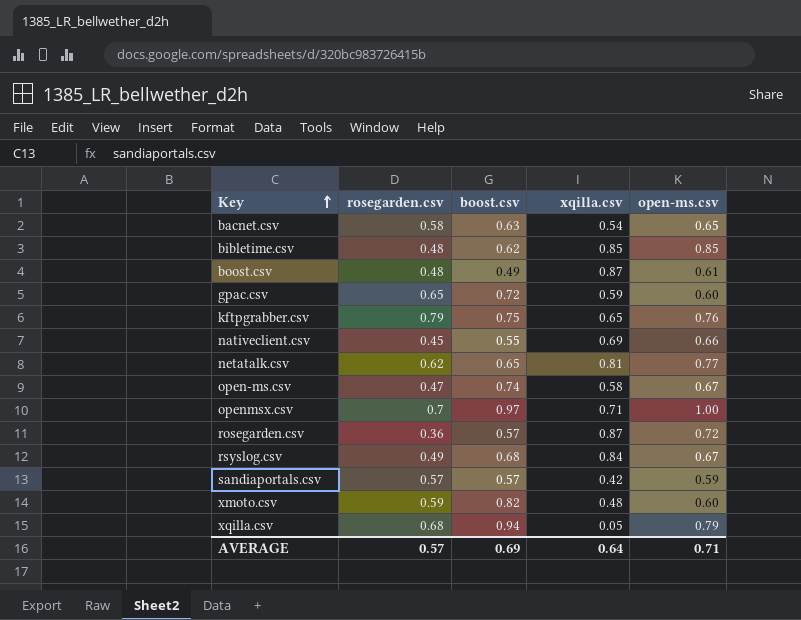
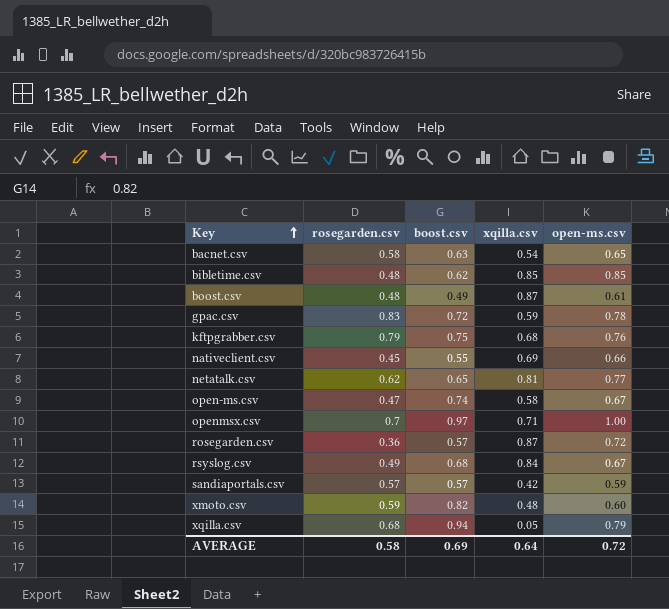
gpac.csv | rosegarden.csv: 0.65 -> 0.83
gpac.csv | open-ms.csv: 0.60 -> 0.78
kftpgrabber.csv | xqilla.csv: 0.65 -> 0.68
AVERAGE | rosegarden.csv: 0.57 -> 0.58
AVERAGE | open-ms.csv: 0.71 -> 0.72

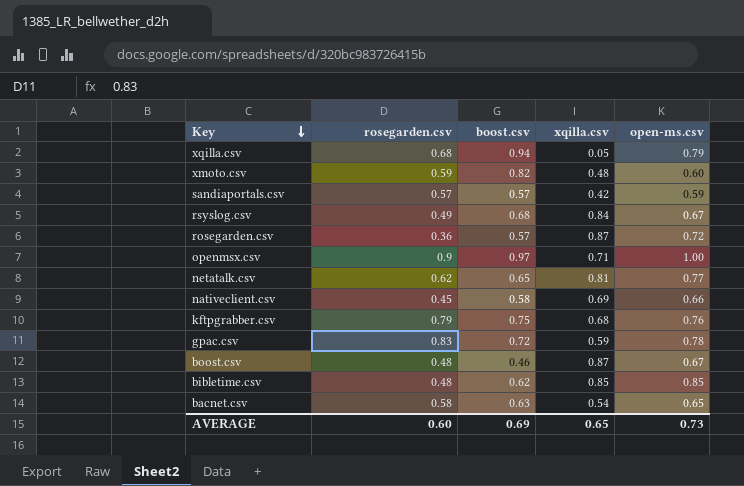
row order: Key ascending -> Key descending
row open-ms.csv: 0.47 | 0.74 | 0.58 | 0.67 -> none
openmsx.csv | rosegarden.csv: 0.7 -> 0.9
nativeclient.csv | boost.csv: 0.55 -> 0.58
boost.csv | boost.csv: 0.49 -> 0.46
boost.csv | open-ms.csv: 0.61 -> 0.67
AVERAGE | rosegarden.csv: 0.58 -> 0.60
AVERAGE | xqilla.csv: 0.64 -> 0.65
AVERAGE | open-ms.csv: 0.72 -> 0.73

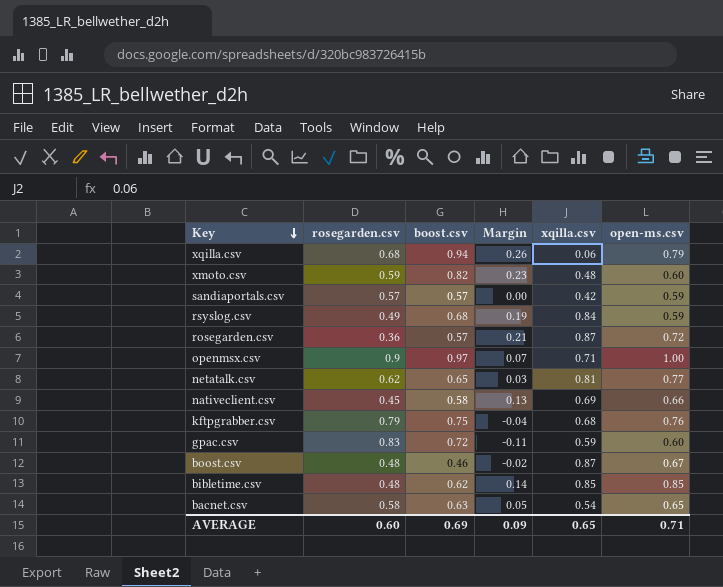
column Margin | formula: none -> [boost.csv] - [rosegarden.csv]
xqilla.csv | xqilla.csv: 0.05 -> 0.06
rsyslog.csv | open-ms.csv: 0.67 -> 0.59
gpac.csv | open-ms.csv: 0.78 -> 0.60
AVERAGE | open-ms.csv: 0.73 -> 0.71

